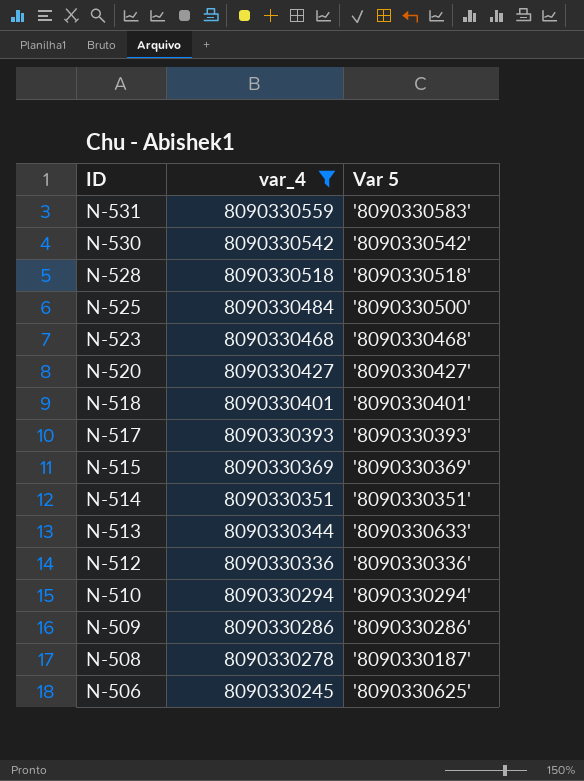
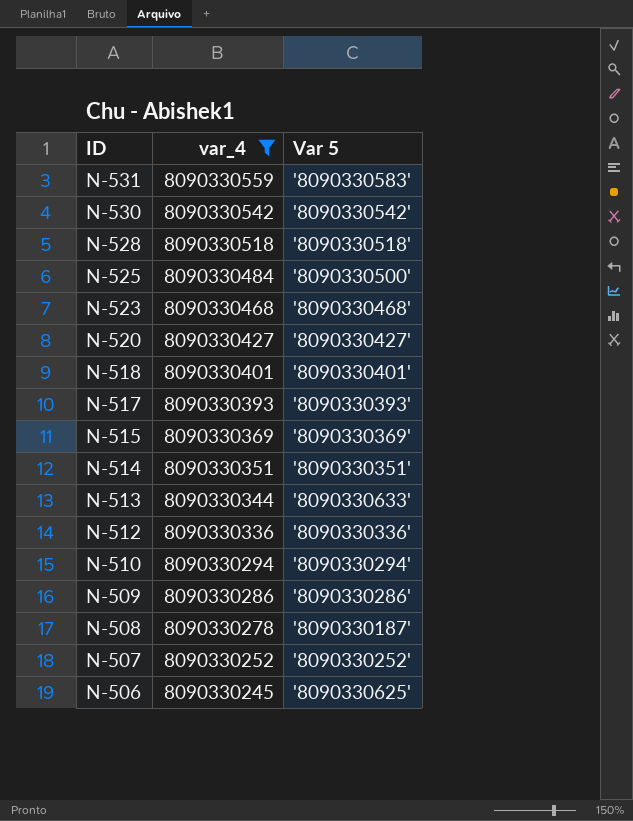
row N-507: none -> 8090330252 | '8090330252'

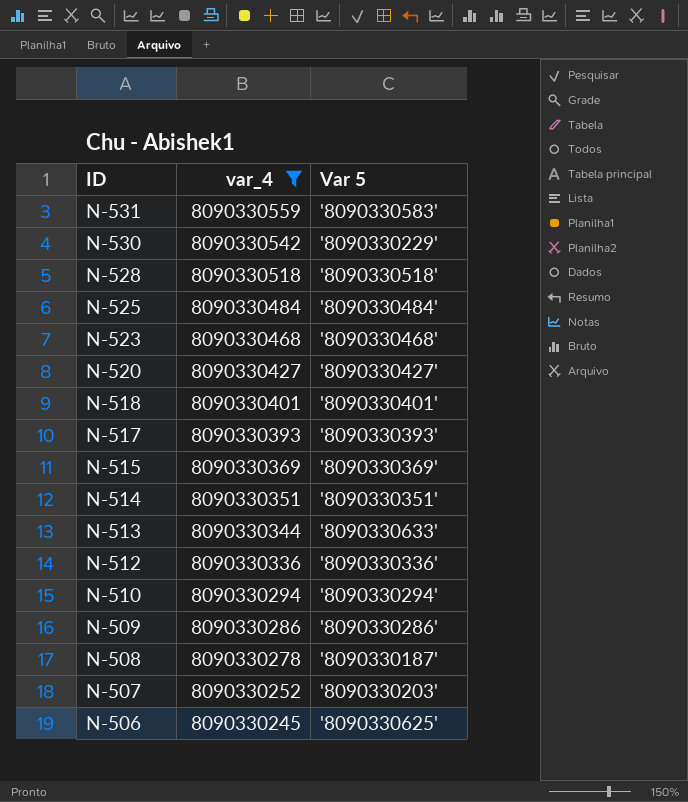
N-530 | Var 5: '8090330542' -> '8090330229'
N-525 | Var 5: '8090330500' -> '8090330484'
N-507 | Var 5: '8090330252' -> '8090330203'

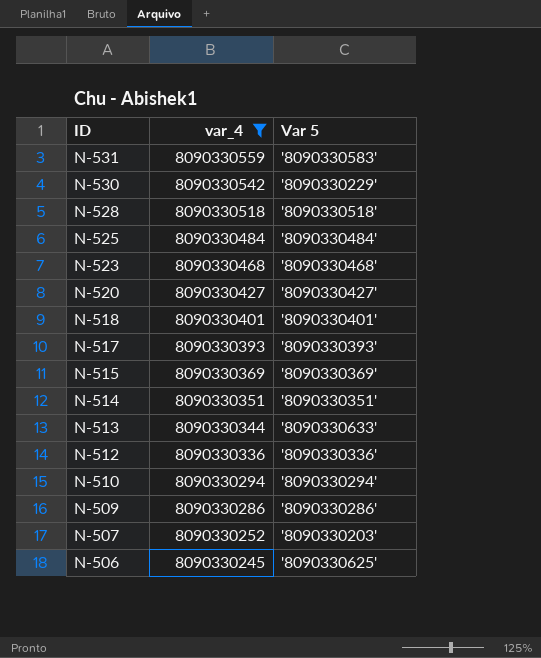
row N-508: 8090330278 | '8090330187' -> none

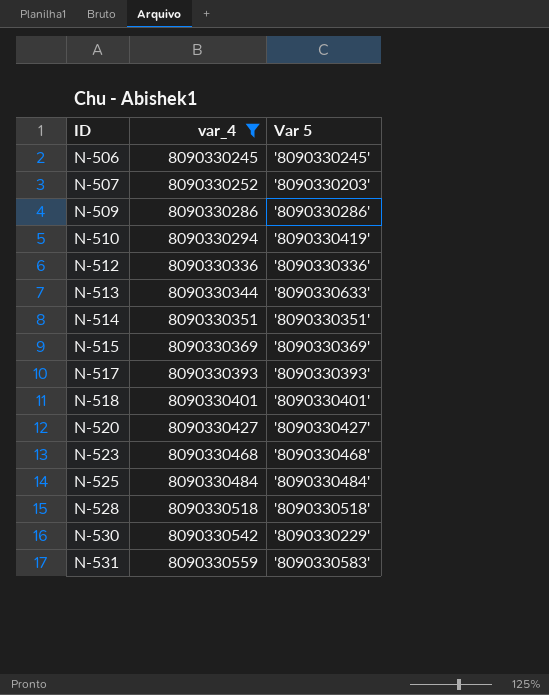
row order: ID descending -> ID ascending
N-506 | Var 5: '8090330625' -> '8090330245'
N-510 | Var 5: '8090330294' -> '8090330419'

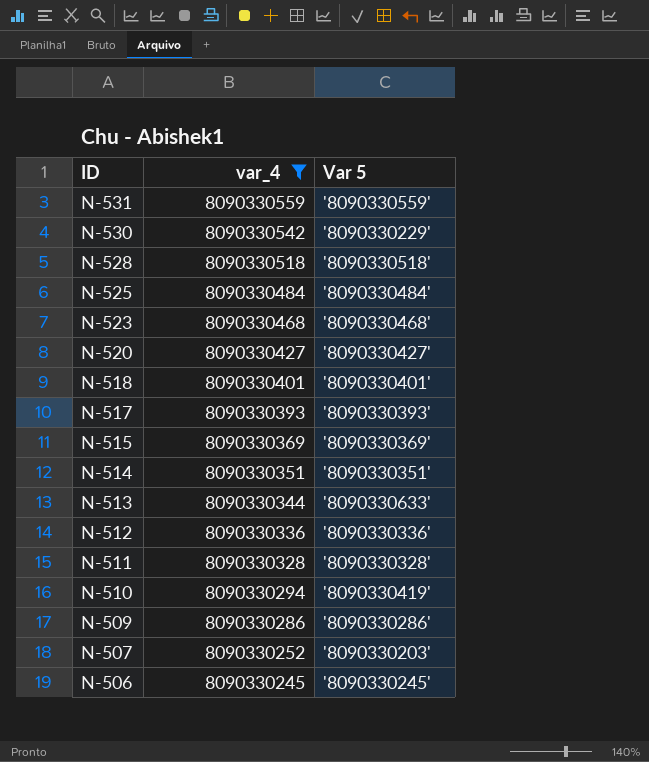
row order: ID ascending -> ID descending
N-531 | Var 5: '8090330583' -> '8090330559'
row N-511: none -> 8090330328 | '8090330328'

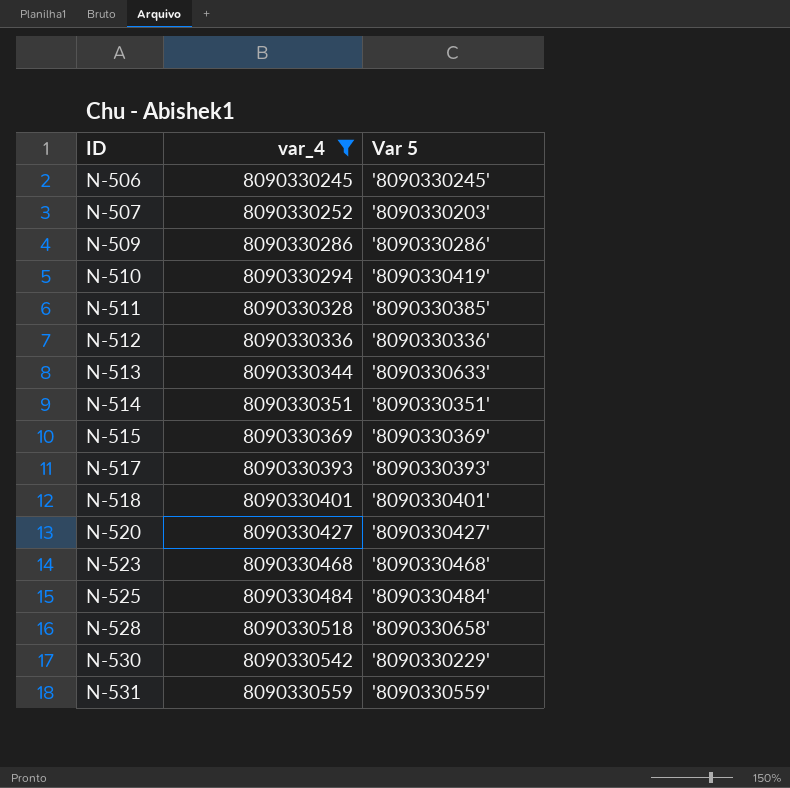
row order: ID descending -> ID ascending
N-511 | Var 5: '8090330328' -> '8090330385'
N-528 | Var 5: '8090330518' -> '8090330658'

